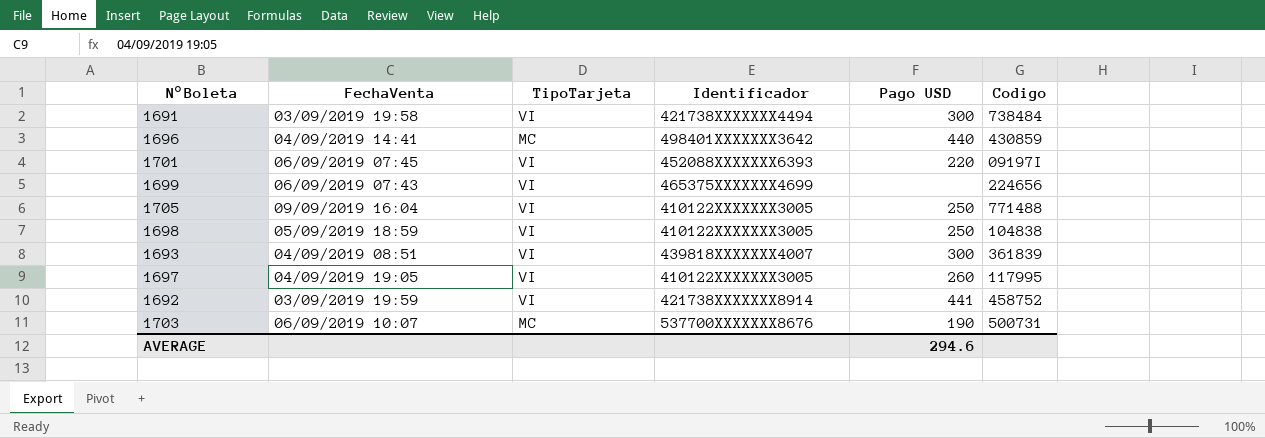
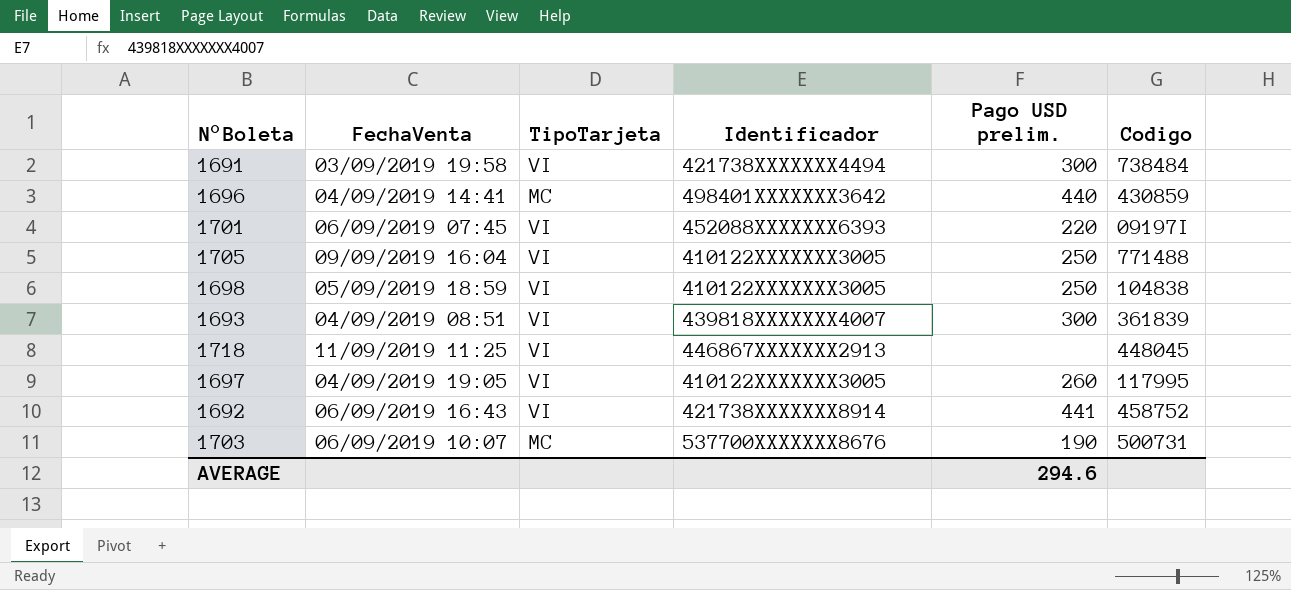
column name: Pago USD -> Pago USD prelim.
row 1699: 06/09/2019 07:43 | VI | 465375XXXXXXX4699 | none | 224656 -> none
row 1718: none -> 11/09/2019 11:25 | VI | 446867XXXXXXX2913 | none | 448045
1692 | FechaVenta: 03/09/2019 19:59 -> 06/09/2019 16:43

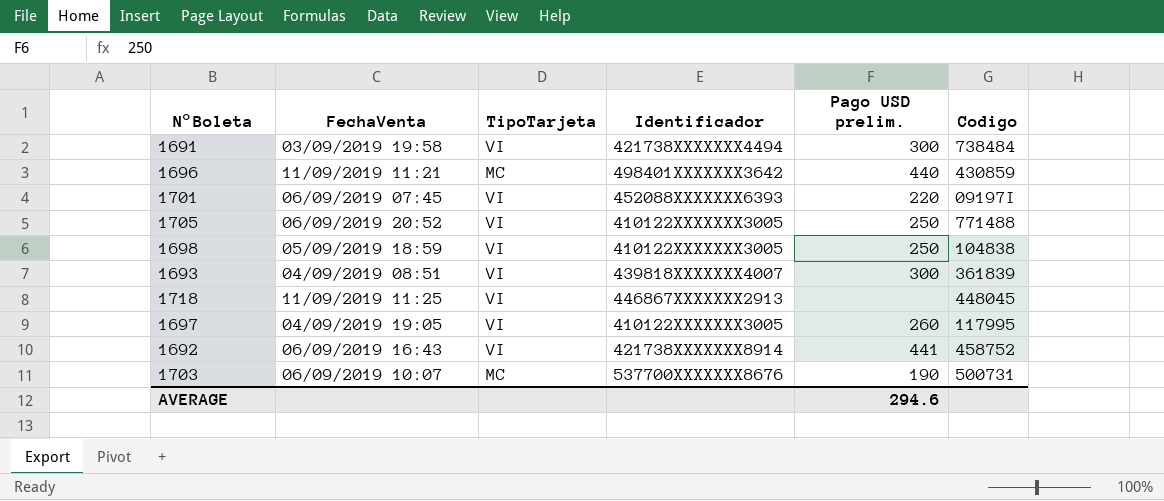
1696 | FechaVenta: 04/09/2019 14:41 -> 11/09/2019 11:21
1705 | FechaVenta: 09/09/2019 16:04 -> 06/09/2019 20:52

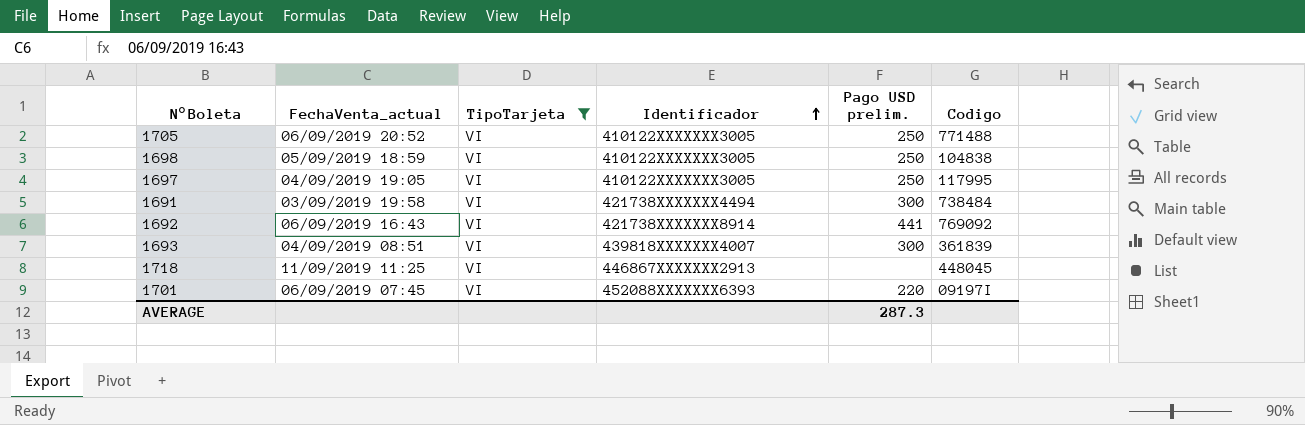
filter: none -> TipoTarjeta = VI
row order: none -> Identificador ascending
column name: FechaVenta -> FechaVenta_actual
1697 | Pago USD prelim.: 260 -> 250
1692 | Codigo: 458752 -> 769092
AVERAGE | Pago USD prelim.: 294.6 -> 287.3

